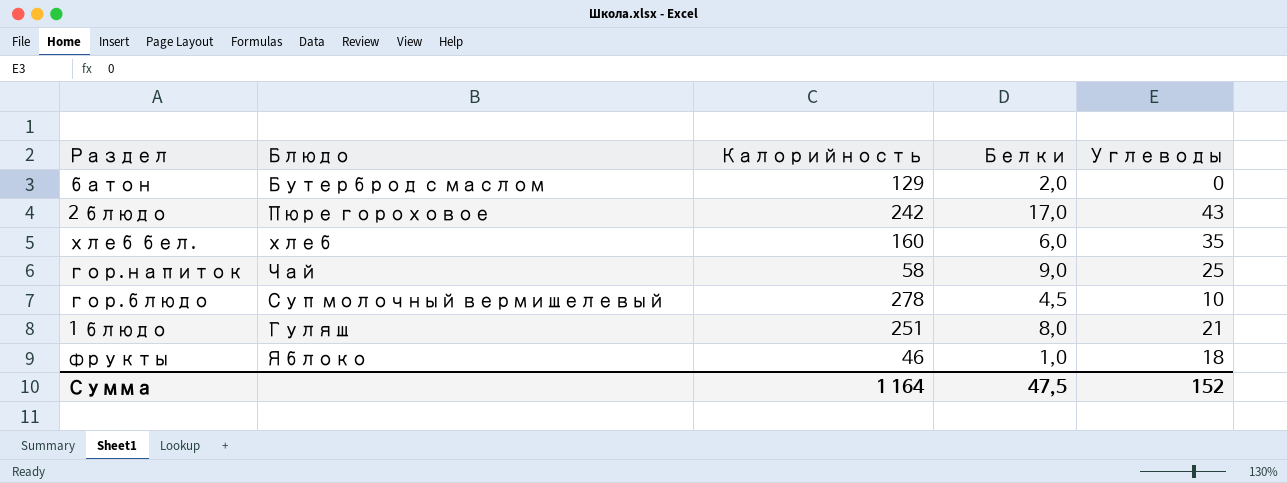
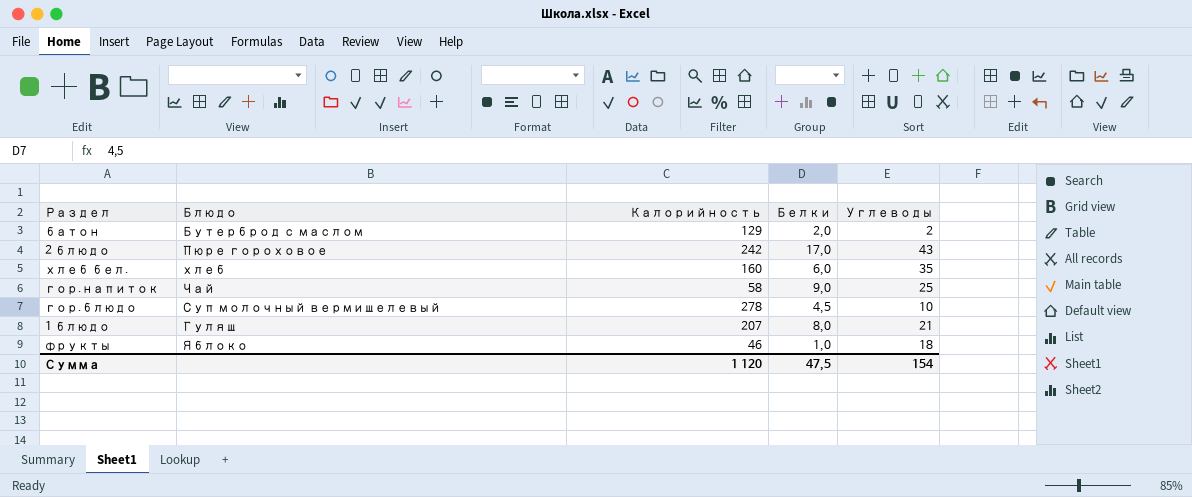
батон | Углеводы: 0 -> 2
1 блюдо | Калорийность: 251 -> 207
Сумма | Калорийность: 1 164 -> 1 120
Сумма | Углеводы: 152 -> 154

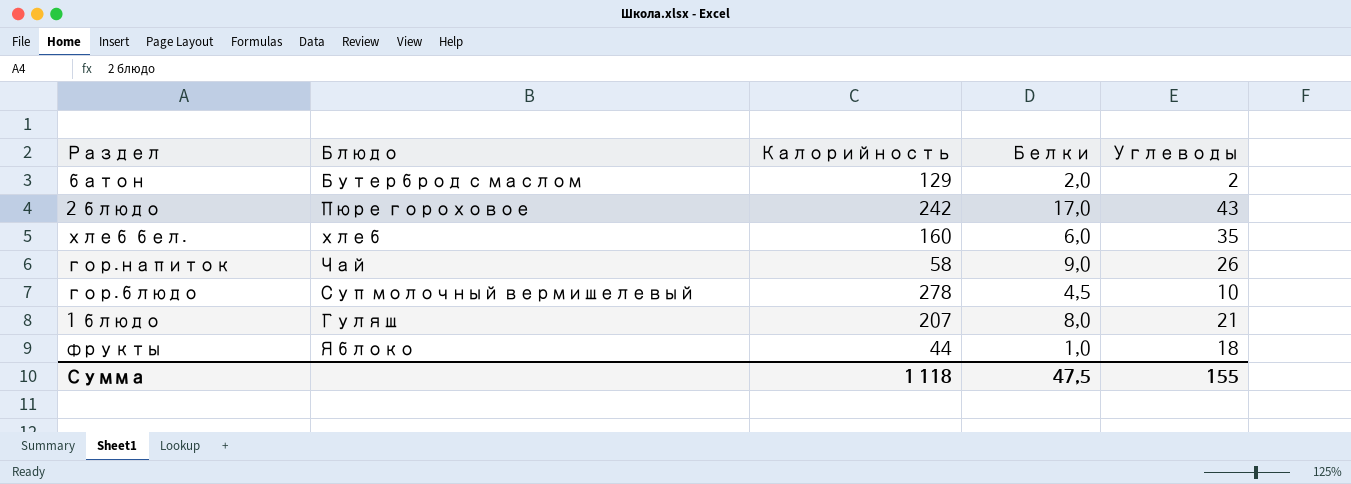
гор.напиток | Углеводы: 25 -> 26
фрукты | Калорийность: 46 -> 44
Сумма | Калорийность: 1 120 -> 1 118
Сумма | Углеводы: 154 -> 155

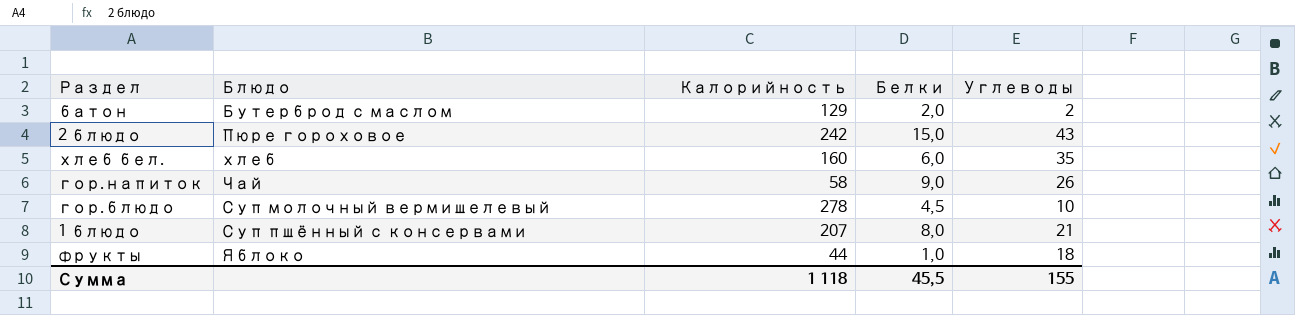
2 блюдо | Белки: 17,0 -> 15,0
1 блюдо | Блюдо: Гуляш -> Суп пшённый с консервами
Сумма | Белки: 47,5 -> 45,5

